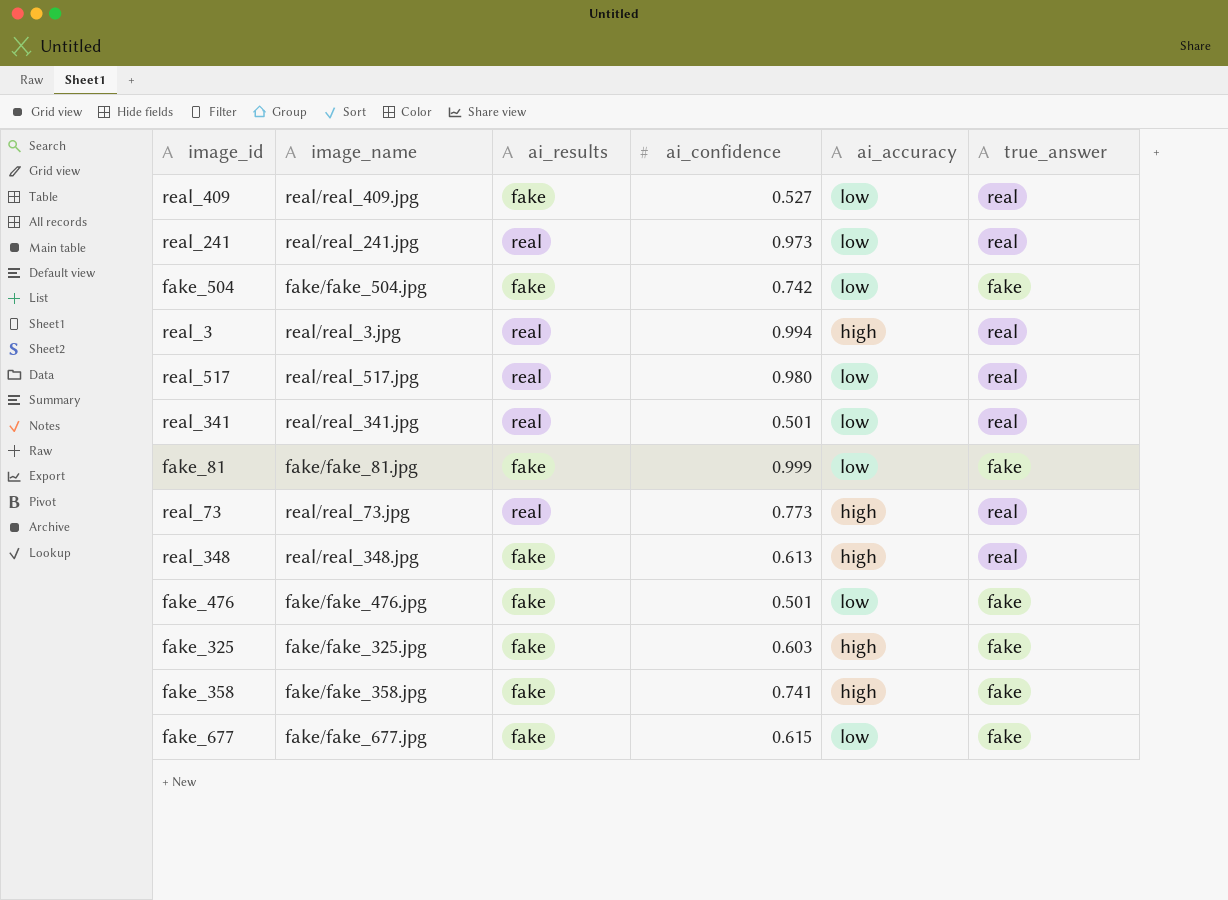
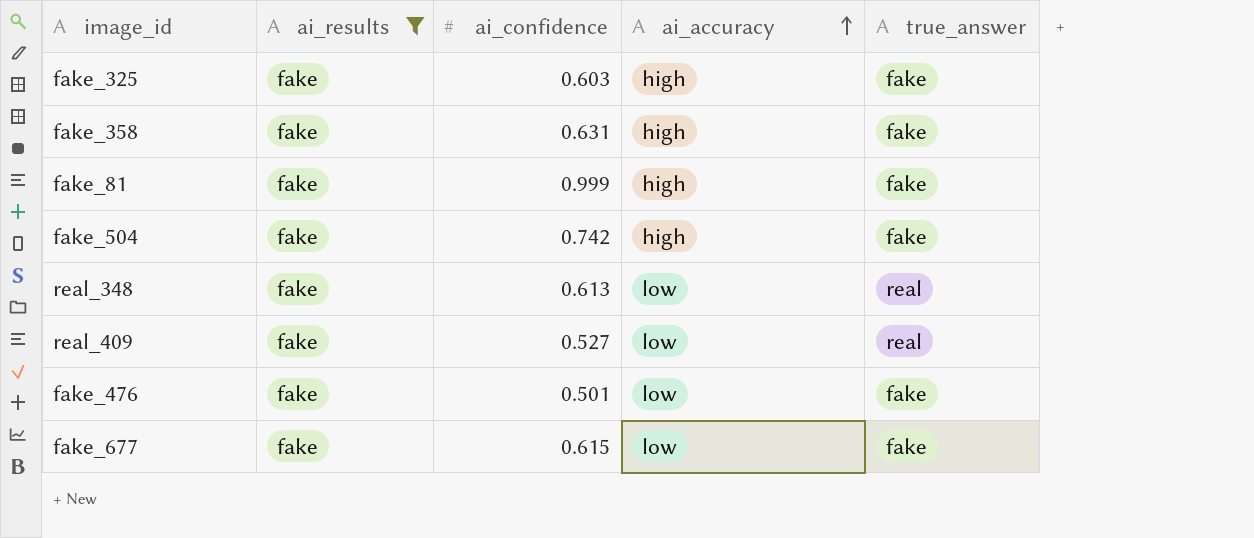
filter: none -> ai_results = fake
row order: none -> ai_accuracy ascending
column image_name | position: 2 -> none
fake_358 | ai_confidence: 0.741 -> 0.631
fake_81 | ai_accuracy: low -> high
fake_504 | ai_accuracy: low -> high
real_348 | ai_accuracy: high -> low

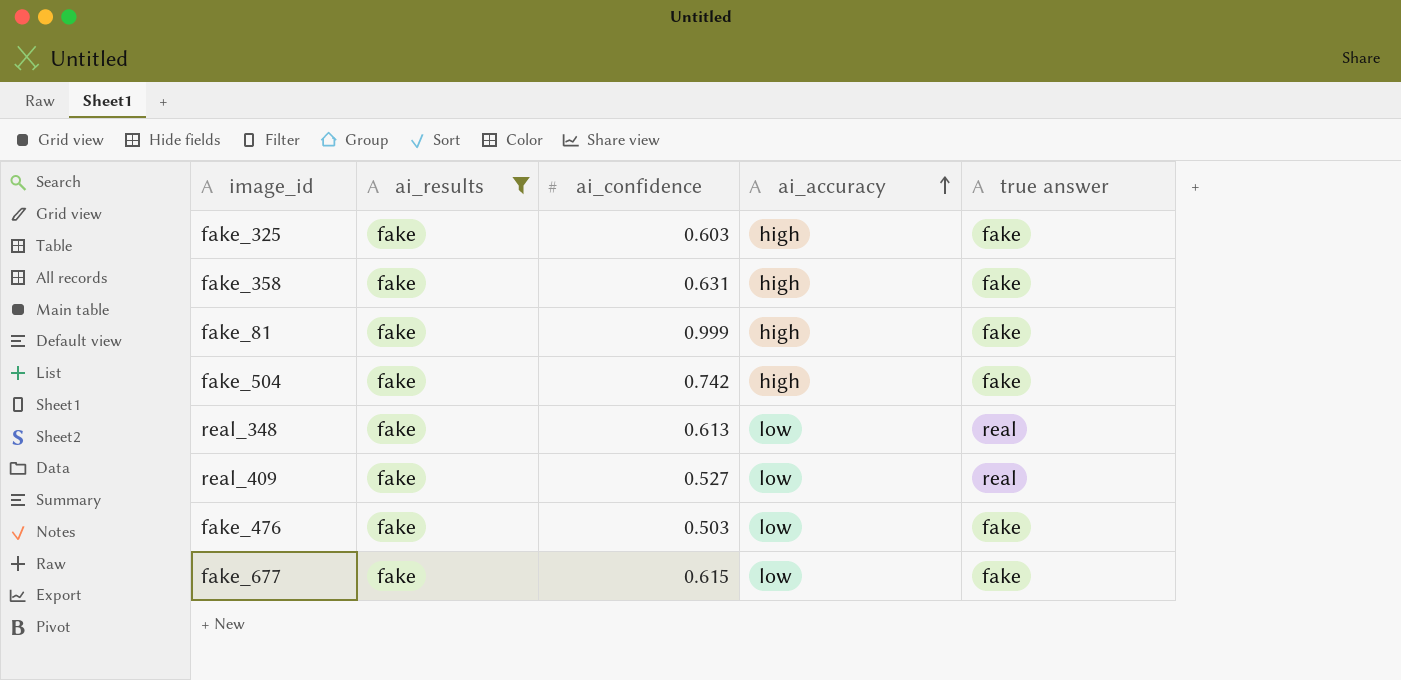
column name: true_answer -> true answer
fake_476 | ai_confidence: 0.501 -> 0.503

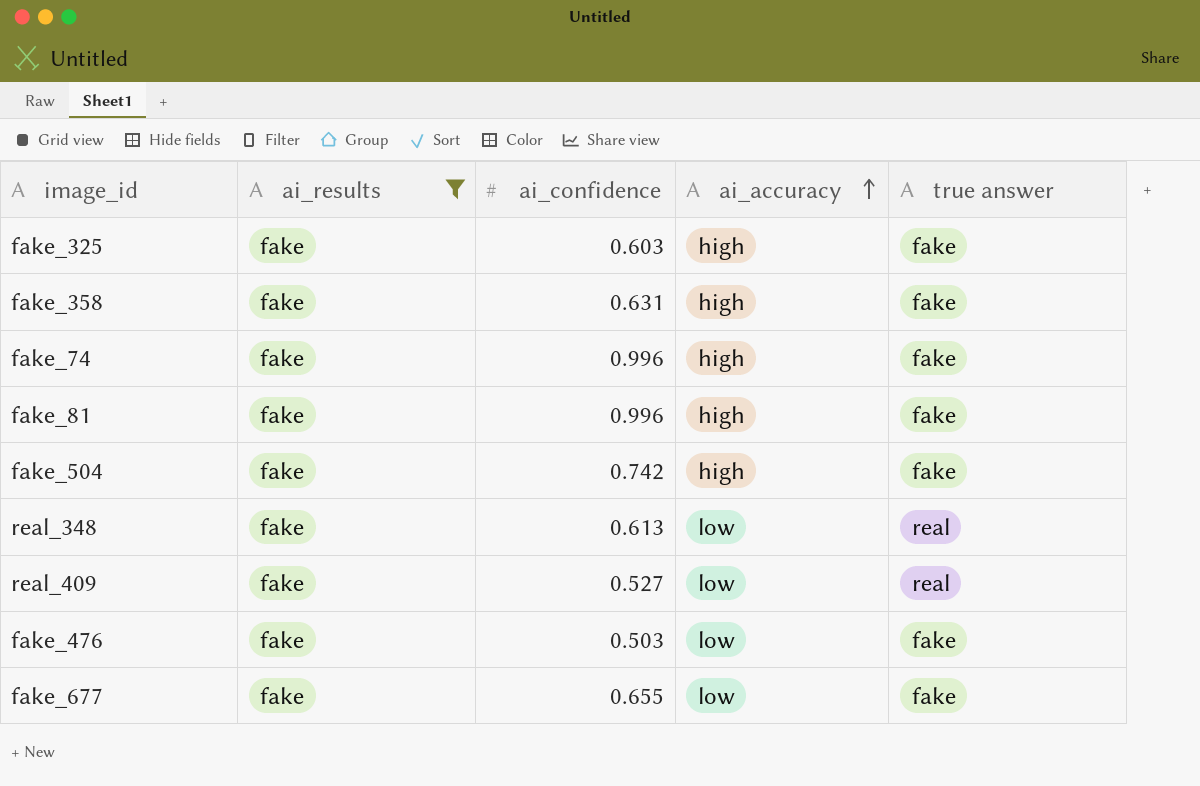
row fake_74: none -> fake | 0.996 | high | fake
fake_81 | ai_confidence: 0.999 -> 0.996
fake_677 | ai_confidence: 0.615 -> 0.655

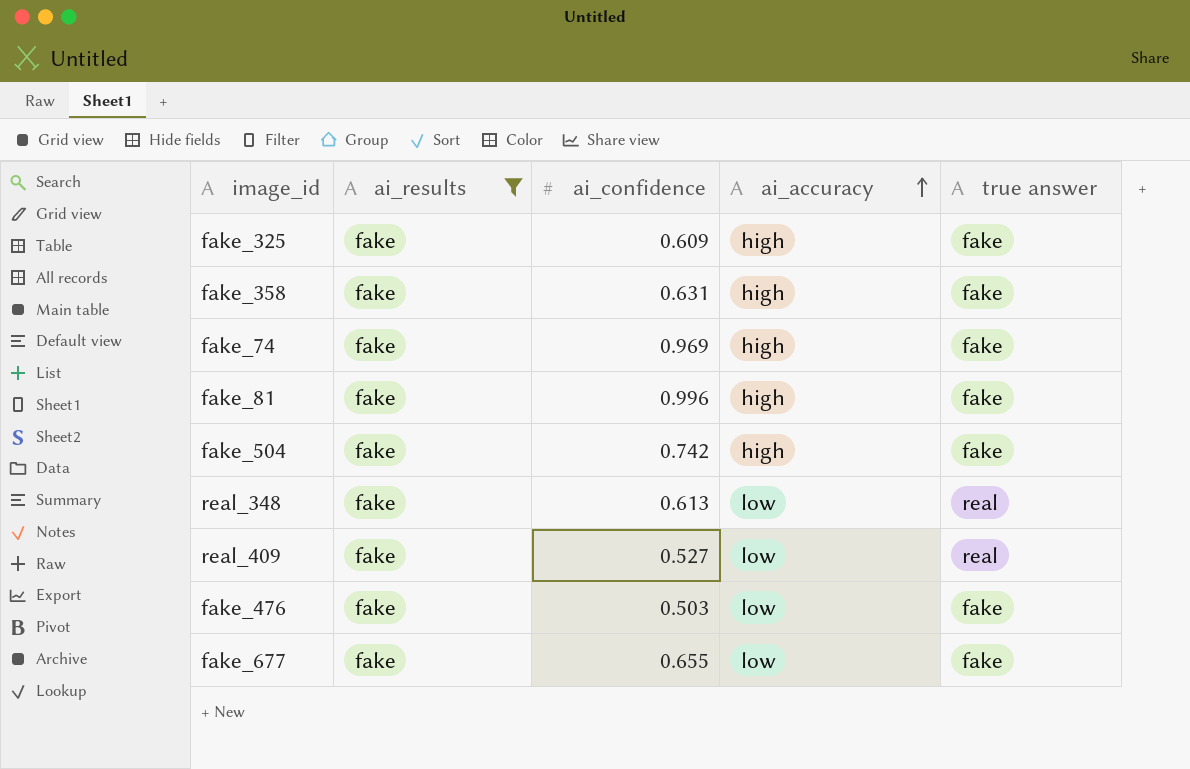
fake_325 | ai_confidence: 0.603 -> 0.609
fake_74 | ai_confidence: 0.996 -> 0.969

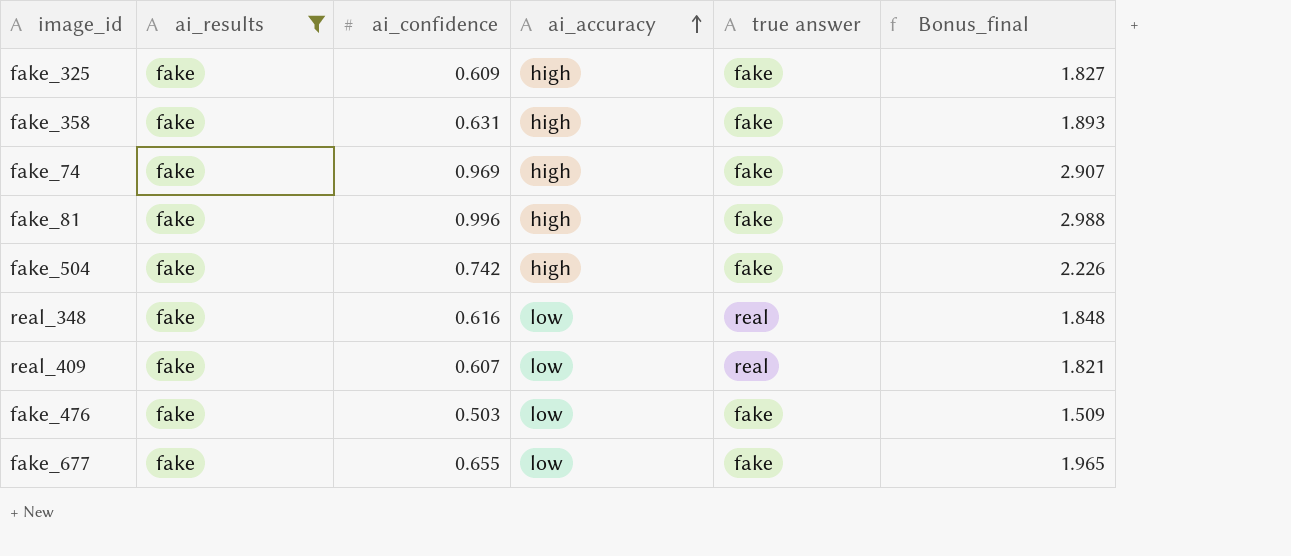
column Bonus_final | formula: none -> [ai_confidence] * 3
real_348 | ai_confidence: 0.613 -> 0.616
real_409 | ai_confidence: 0.527 -> 0.607

